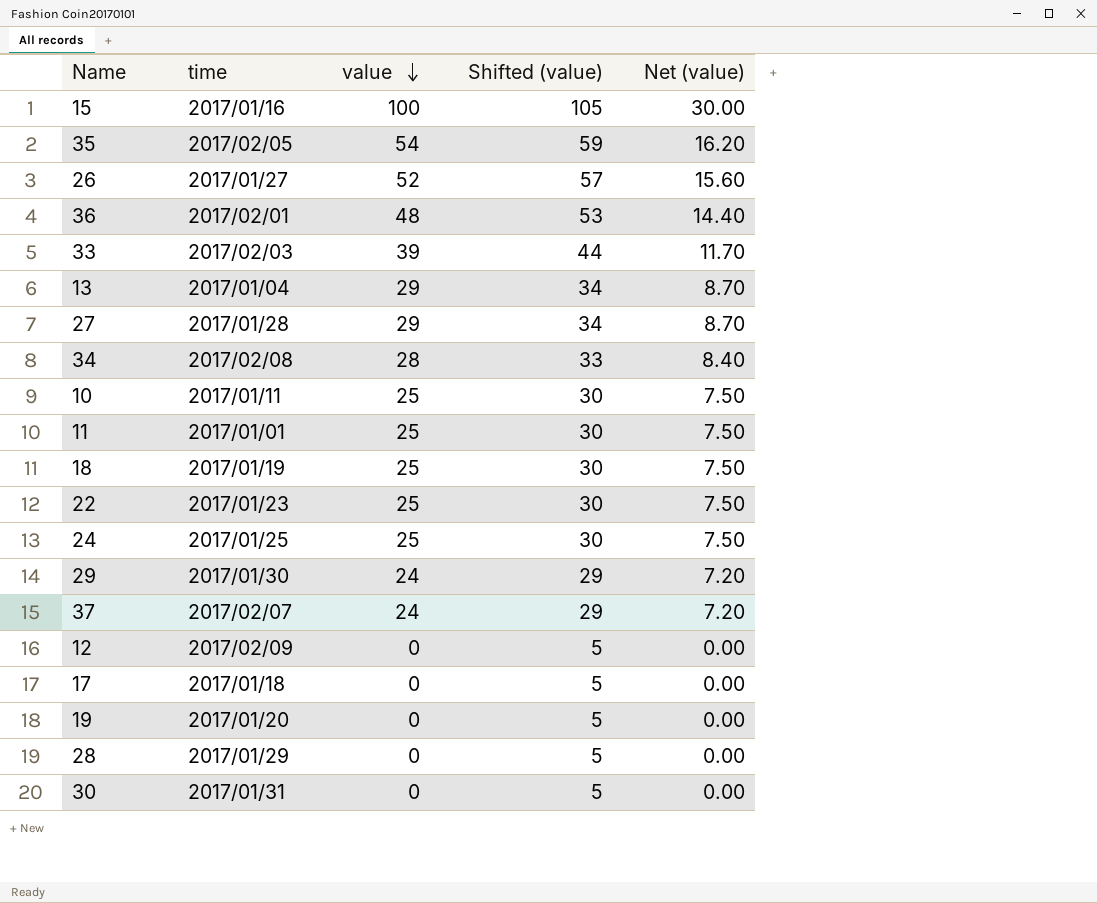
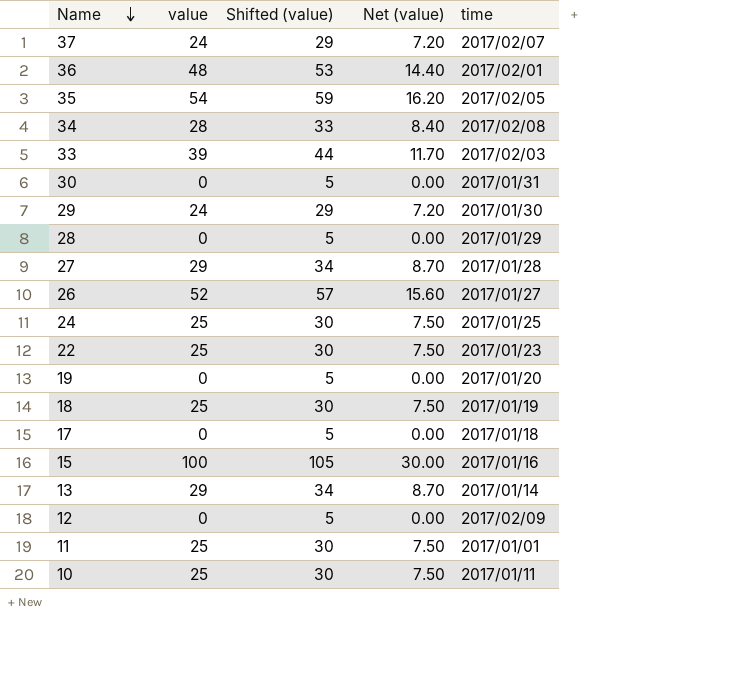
row order: value descending -> Name descending
column time | position: 2 -> 5
13 | time: 2017/01/04 -> 2017/01/14

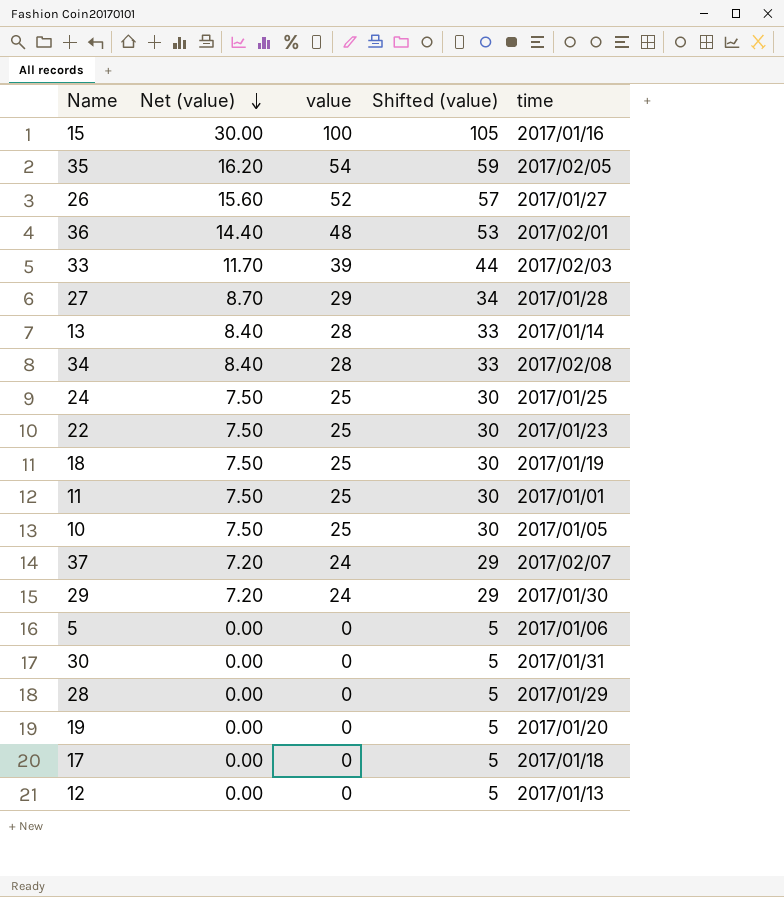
row order: Name descending -> Net (value) descending
column Net (value) | position: 4 -> 2
13 | Net (value): 8.70 -> 8.40
13 | value: 29 -> 28
13 | Shifted (value): 34 -> 33
10 | time: 2017/01/11 -> 2017/01/05
row 5: none -> 0.00 | 0 | 5 | 2017/01/06
12 | time: 2017/02/09 -> 2017/01/13

